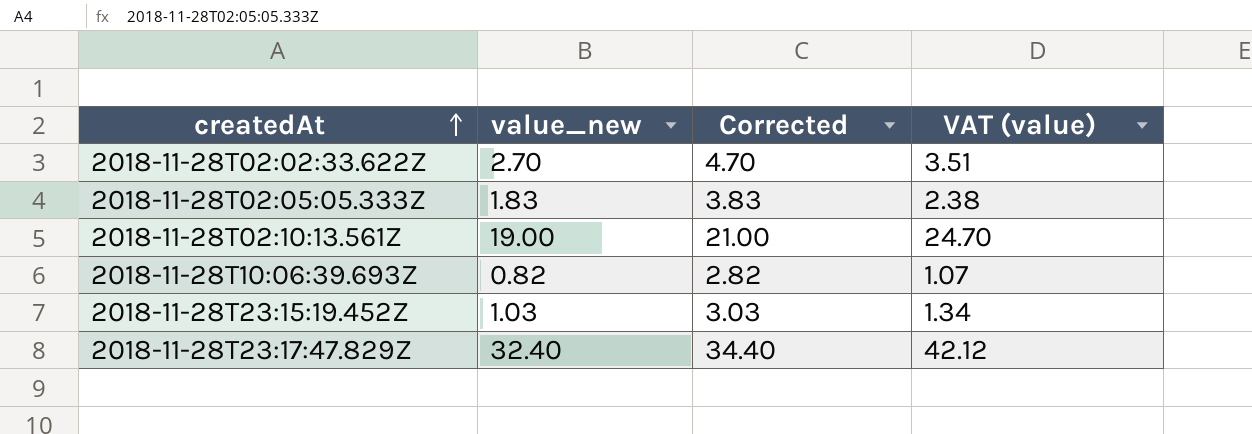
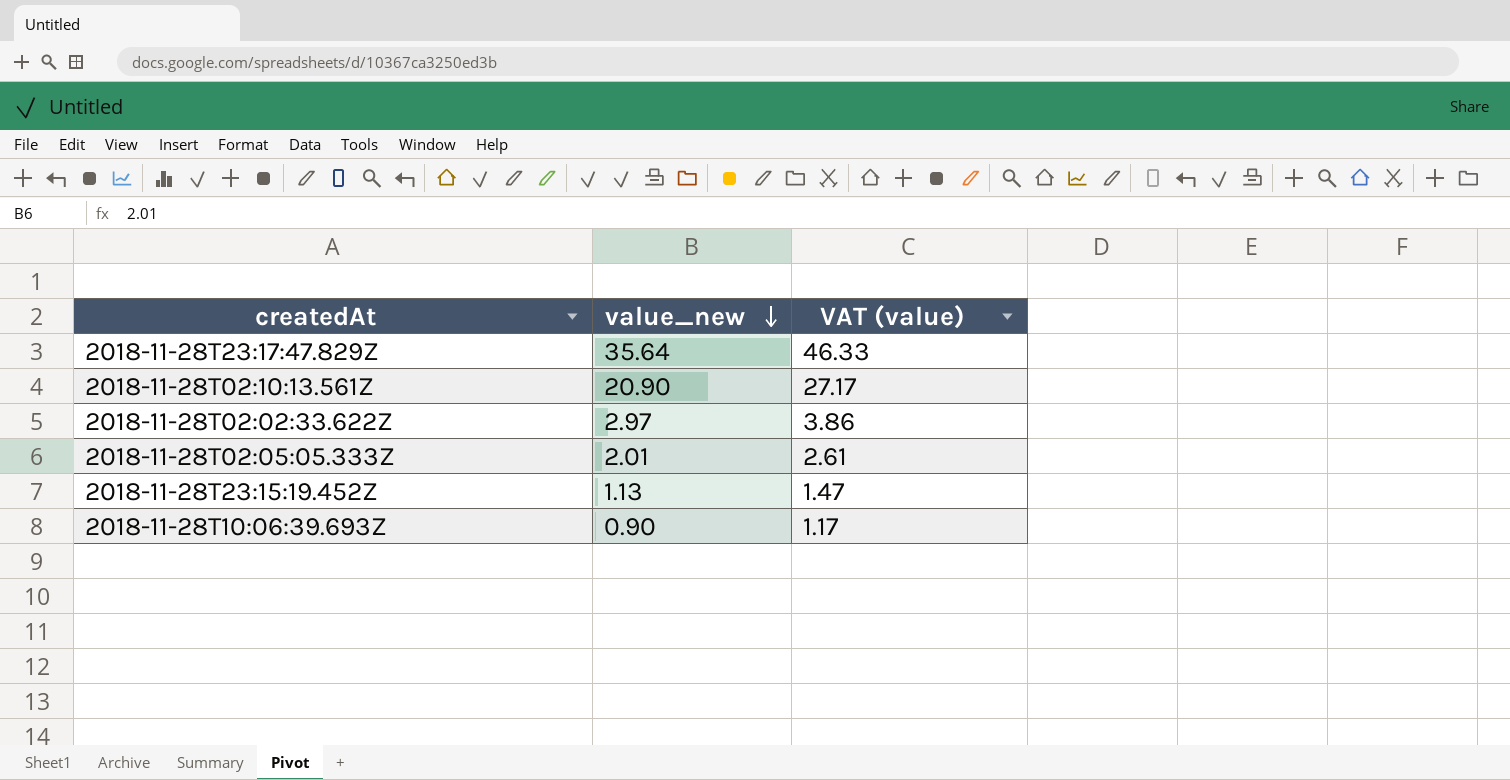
row order: createdAt ascending -> value_new descending
column Corrected | formula: [value_new] + 2 -> none
2018-11-28T23:17:47.829Z | value_new: 32.40 -> 35.64
2018-11-28T23:17:47.829Z | VAT (value): 42.12 -> 46.33
2018-11-28T02:10:13.561Z | value_new: 19.00 -> 20.90
2018-11-28T02:10:13.561Z | VAT (value): 24.70 -> 27.17
2018-11-28T02:02:33.622Z | value_new: 2.70 -> 2.97
2018-11-28T02:02:33.622Z | VAT (value): 3.51 -> 3.86
2018-11-28T02:05:05.333Z | value_new: 1.83 -> 2.01
2018-11-28T02:05:05.333Z | VAT (value): 2.38 -> 2.61
2018-11-28T23:15:19.452Z | value_new: 1.03 -> 1.13
2018-11-28T23:15:19.452Z | VAT (value): 1.34 -> 1.47
2018-11-28T10:06:39.693Z | value_new: 0.82 -> 0.90
2018-11-28T10:06:39.693Z | VAT (value): 1.07 -> 1.17

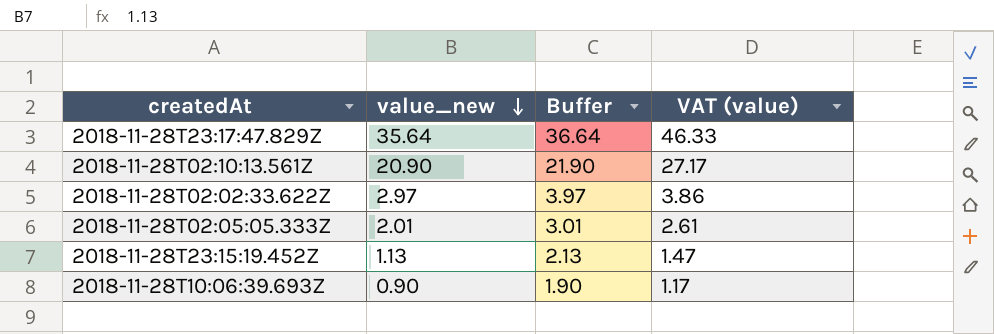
column Buffer | formula: none -> [value_new] + 1

